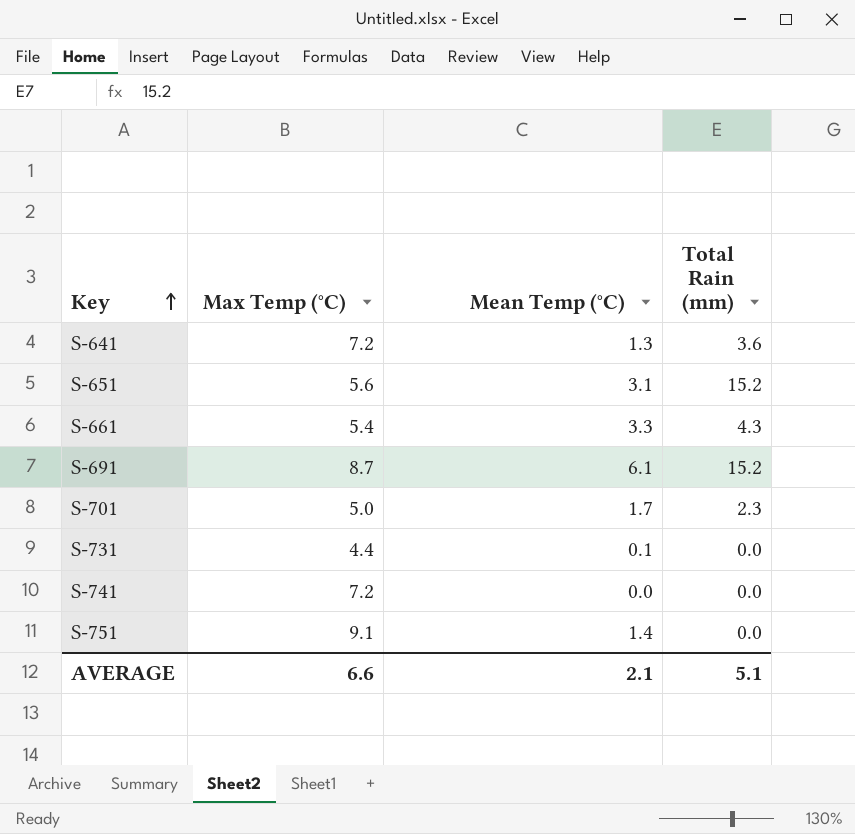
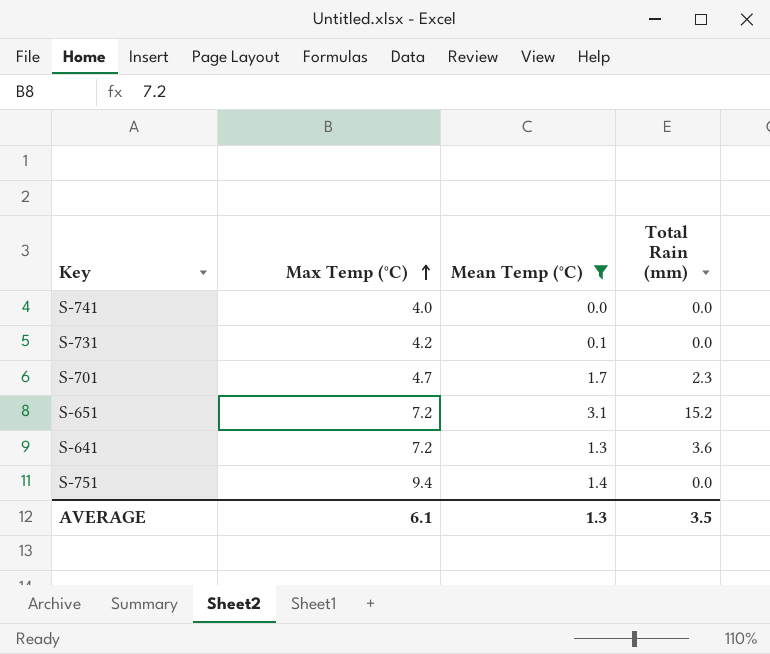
filter: none -> Mean Temp (°C) <= 3.1
row order: Key ascending -> Max Temp (°C) ascending
S-741 | Max Temp (°C): 7.2 -> 4.0
S-731 | Max Temp (°C): 4.4 -> 4.2
S-701 | Max Temp (°C): 5.0 -> 4.7
S-651 | Max Temp (°C): 5.6 -> 7.2
S-751 | Max Temp (°C): 9.1 -> 9.4
AVERAGE | Max Temp (°C): 6.6 -> 6.1
AVERAGE | Mean Temp (°C): 2.1 -> 1.3
AVERAGE | Total Rain (mm): 5.1 -> 3.5

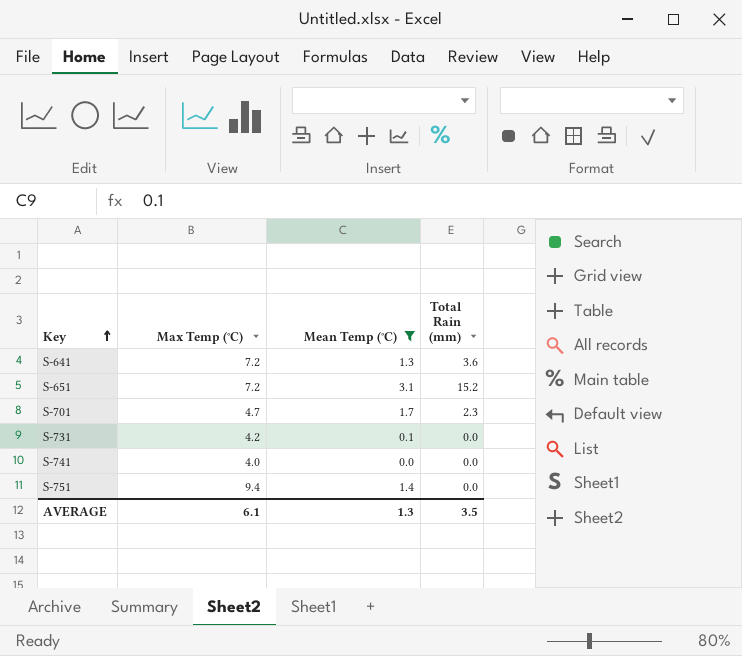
row order: Max Temp (°C) ascending -> Key ascending

